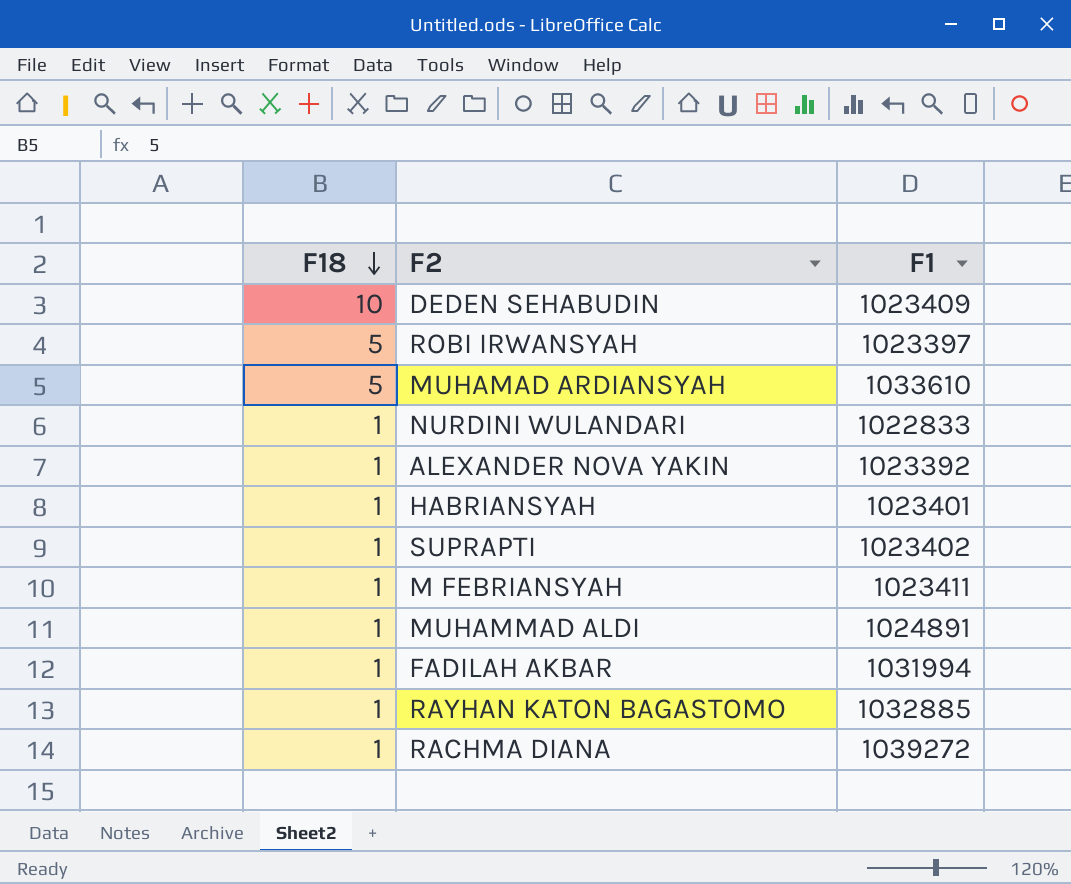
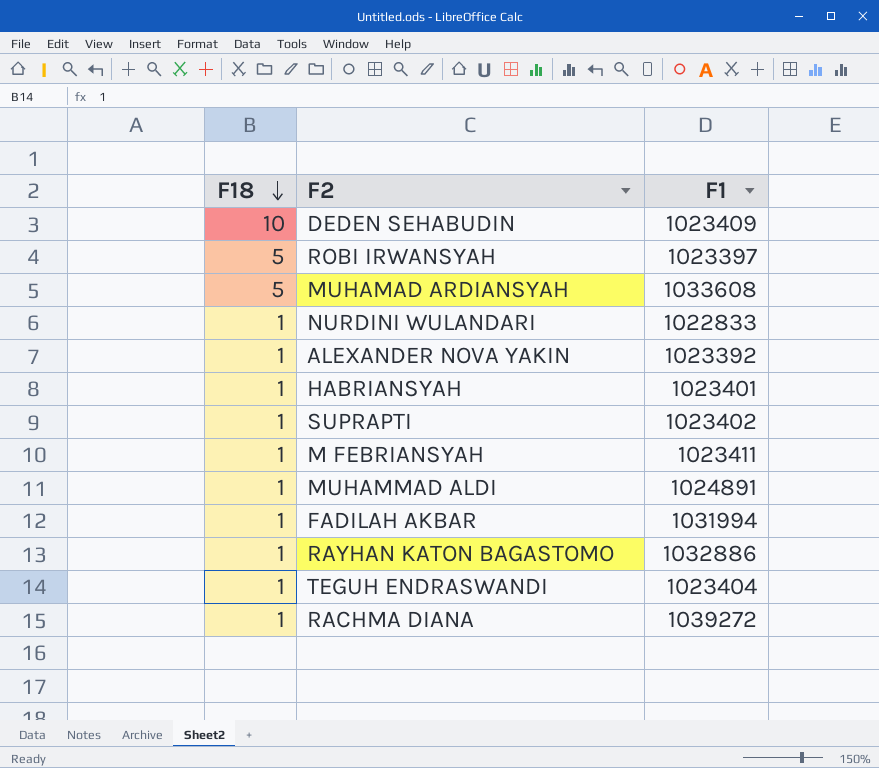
MUHAMAD ARDIANSYAH | F1: 1033610 -> 1033608
RAYHAN KATON BAGASTOMO | F1: 1032885 -> 1032886
row TEGUH ENDRASWANDI: none -> 1 | 1023404

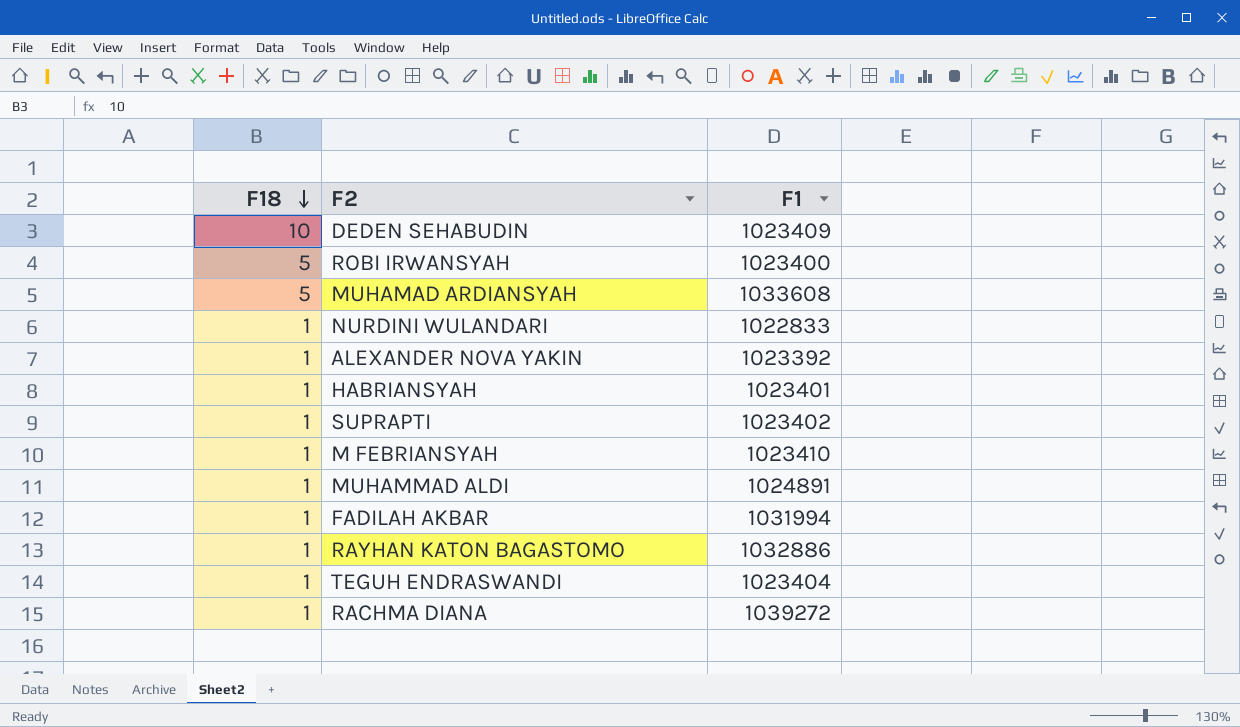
ROBI IRWANSYAH | F1: 1023397 -> 1023400
M FEBRIANSYAH | F1: 1023411 -> 1023410

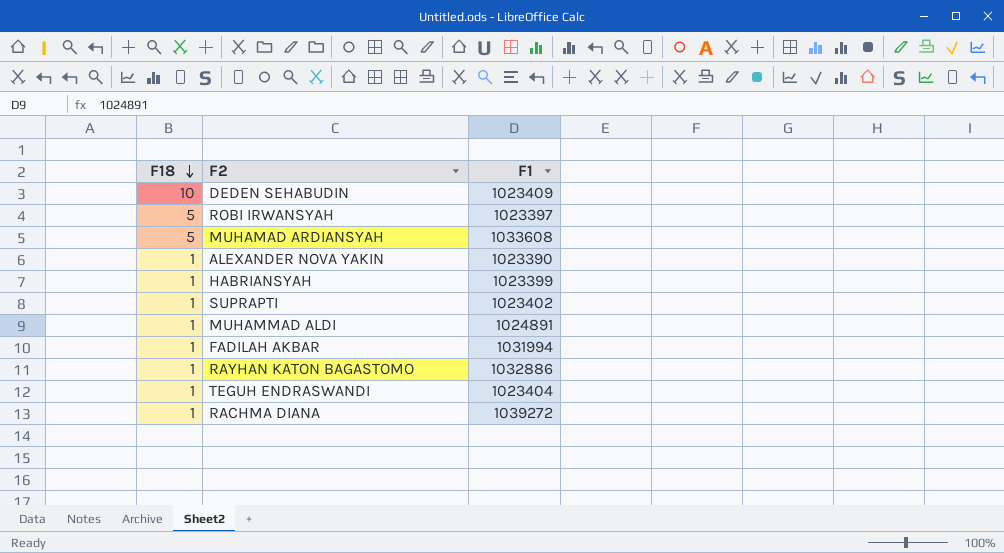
row NURDINI WULANDARI: 1 | 1022833 -> none
row M FEBRIANSYAH: 1 | 1023410 -> none
ROBI IRWANSYAH | F1: 1023400 -> 1023397
ALEXANDER NOVA YAKIN | F1: 1023392 -> 1023390
HABRIANSYAH | F1: 1023401 -> 1023399

